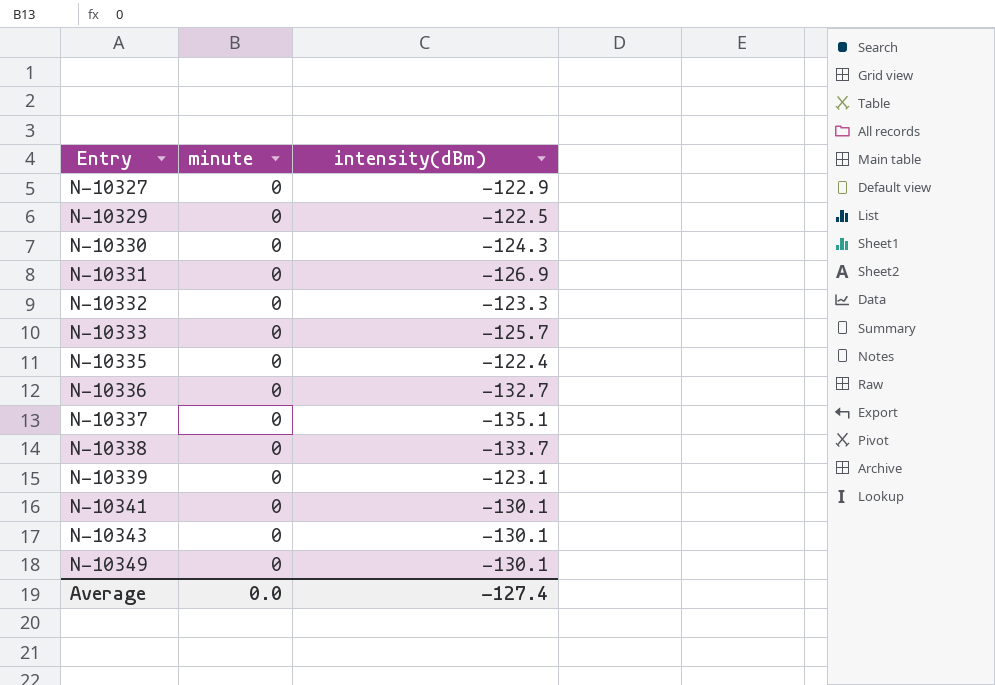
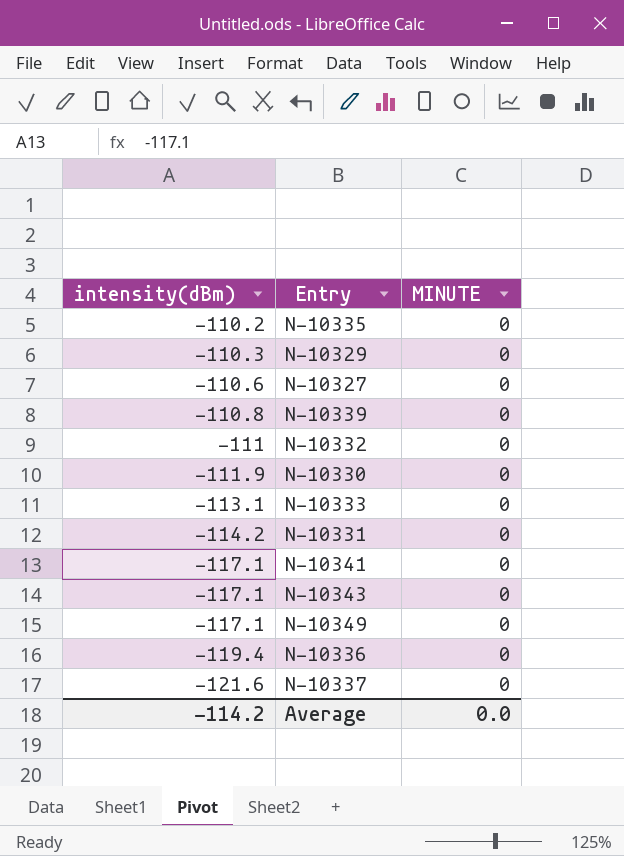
row order: Entry ascending -> intensity(dBm) descending
column intensity(dBm) | position: 3 -> 1
column name: minute -> MINUTE
row N-10338: 0 | -133.7 -> none
N-10335 | intensity(dBm): -122.4 -> -110.2
N-10329 | intensity(dBm): -122.5 -> -110.3
N-10327 | intensity(dBm): -122.9 -> -110.6
N-10339 | intensity(dBm): -123.1 -> -110.8
N-10332 | intensity(dBm): -123.3 -> -111
N-10330 | intensity(dBm): -124.3 -> -111.9
N-10333 | intensity(dBm): -125.7 -> -113.1
N-10331 | intensity(dBm): -126.9 -> -114.2
N-10341 | intensity(dBm): -130.1 -> -117.1
N-10343 | intensity(dBm): -130.1 -> -117.1
N-10349 | intensity(dBm): -130.1 -> -117.1
N-10336 | intensity(dBm): -132.7 -> -119.4
N-10337 | intensity(dBm): -135.1 -> -121.6
Average | intensity(dBm): -127.4 -> -114.2

